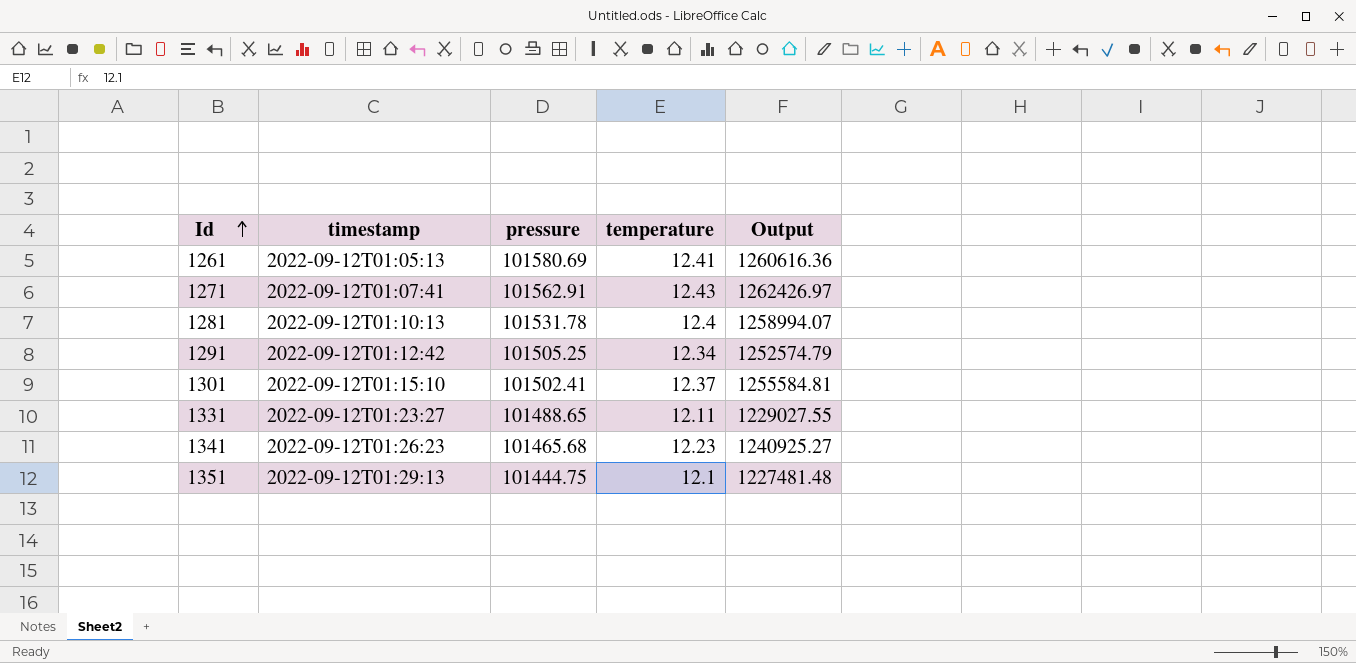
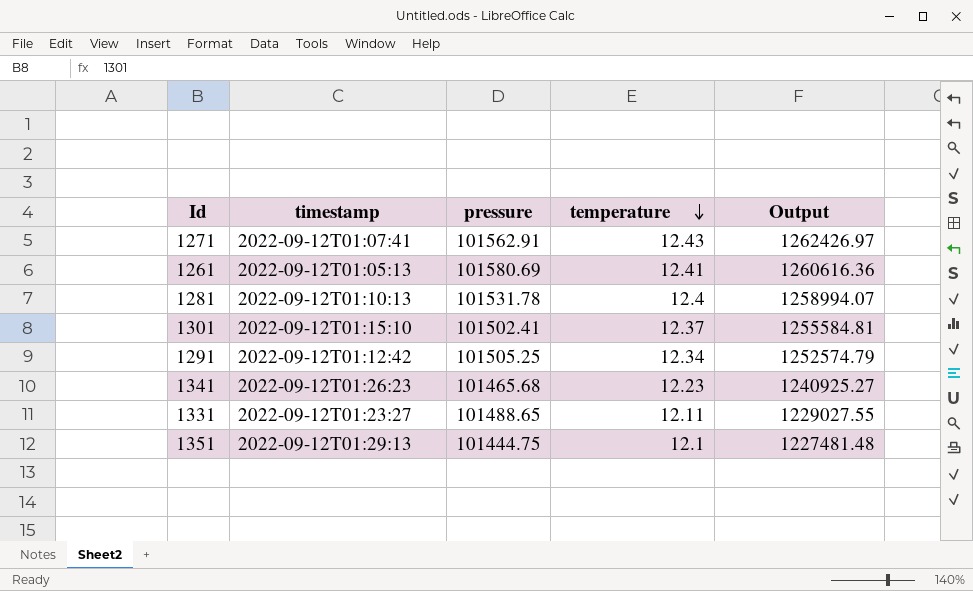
row order: Id ascending -> temperature descending

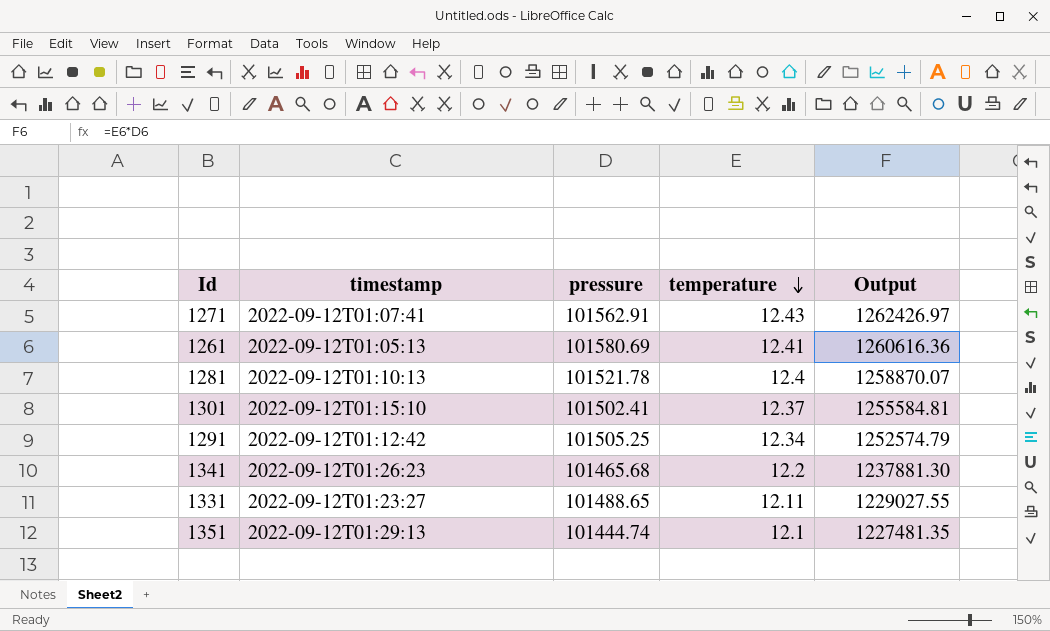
1281 | pressure: 101531.78 -> 101521.78
1281 | Output: 1258994.07 -> 1258870.07
1341 | temperature: 12.23 -> 12.2
1341 | Output: 1240925.27 -> 1237881.30
1351 | pressure: 101444.75 -> 101444.74
1351 | Output: 1227481.48 -> 1227481.35

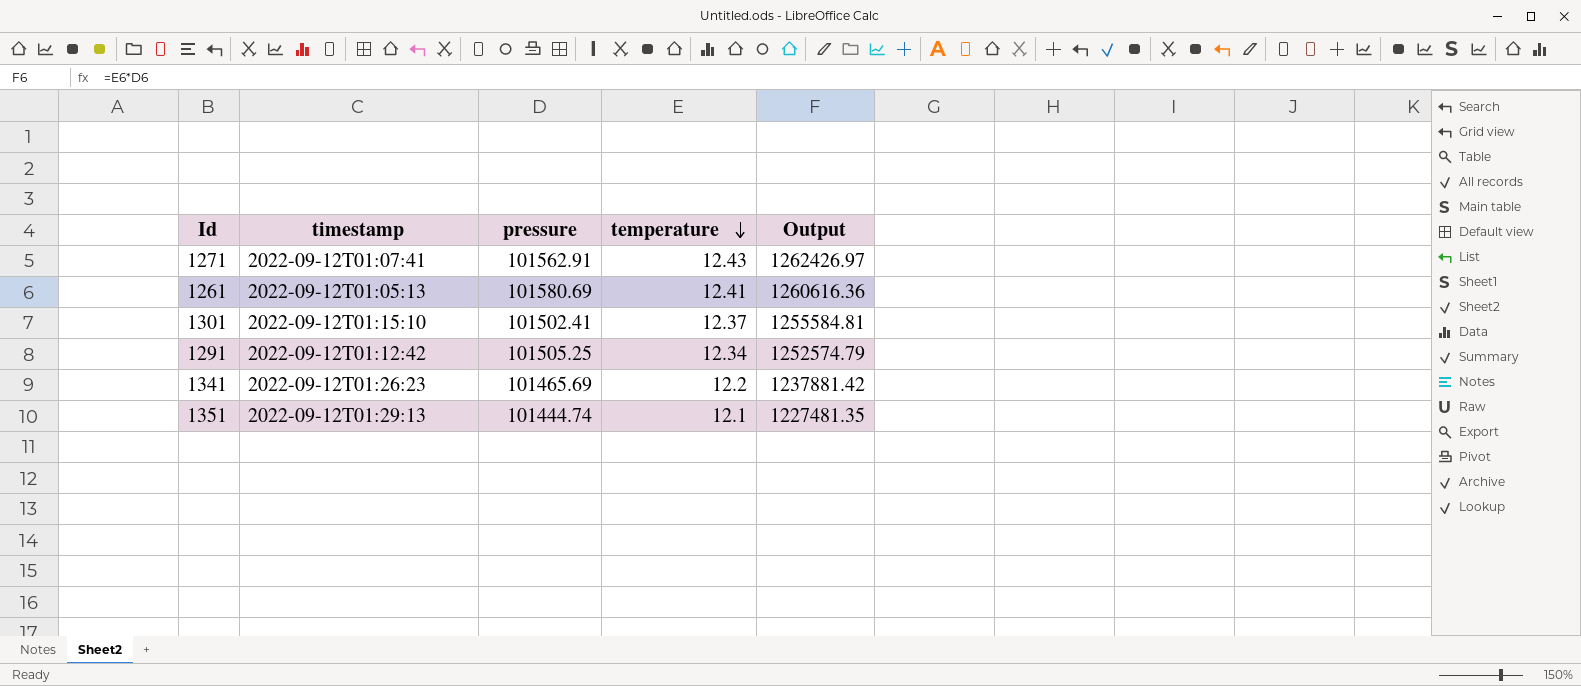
row 1281: 2022-09-12T01:10:13 | 101521.78 | 12.4 | 1258870.07 -> none
row 1331: 2022-09-12T01:23:27 | 101488.65 | 12.11 | 1229027.55 -> none
1341 | pressure: 101465.68 -> 101465.69
1341 | Output: 1237881.30 -> 1237881.42

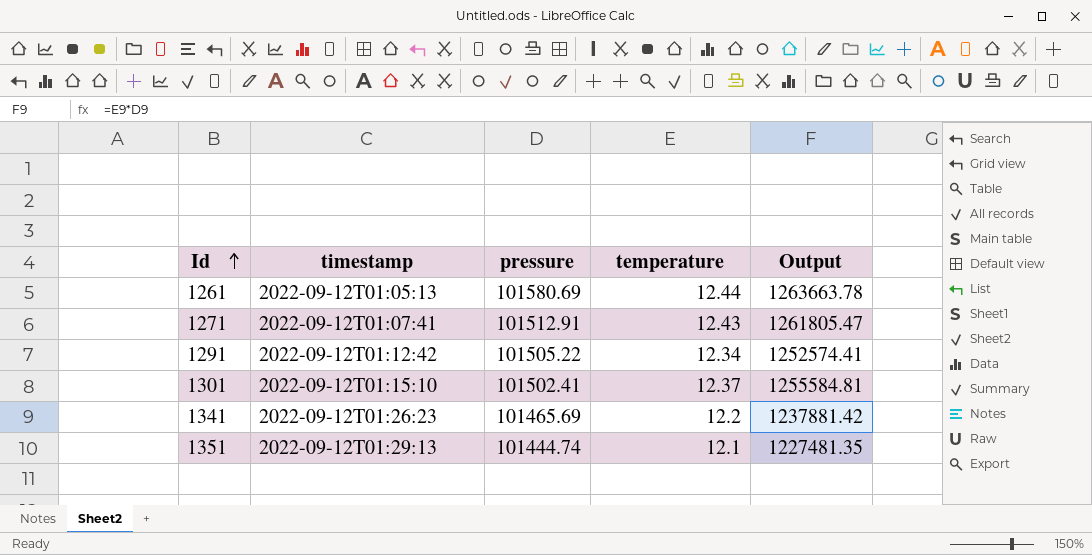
row order: temperature descending -> Id ascending
1261 | temperature: 12.41 -> 12.44
1261 | Output: 1260616.36 -> 1263663.78
1271 | pressure: 101562.91 -> 101512.91
1271 | Output: 1262426.97 -> 1261805.47
1291 | pressure: 101505.25 -> 101505.22
1291 | Output: 1252574.79 -> 1252574.41

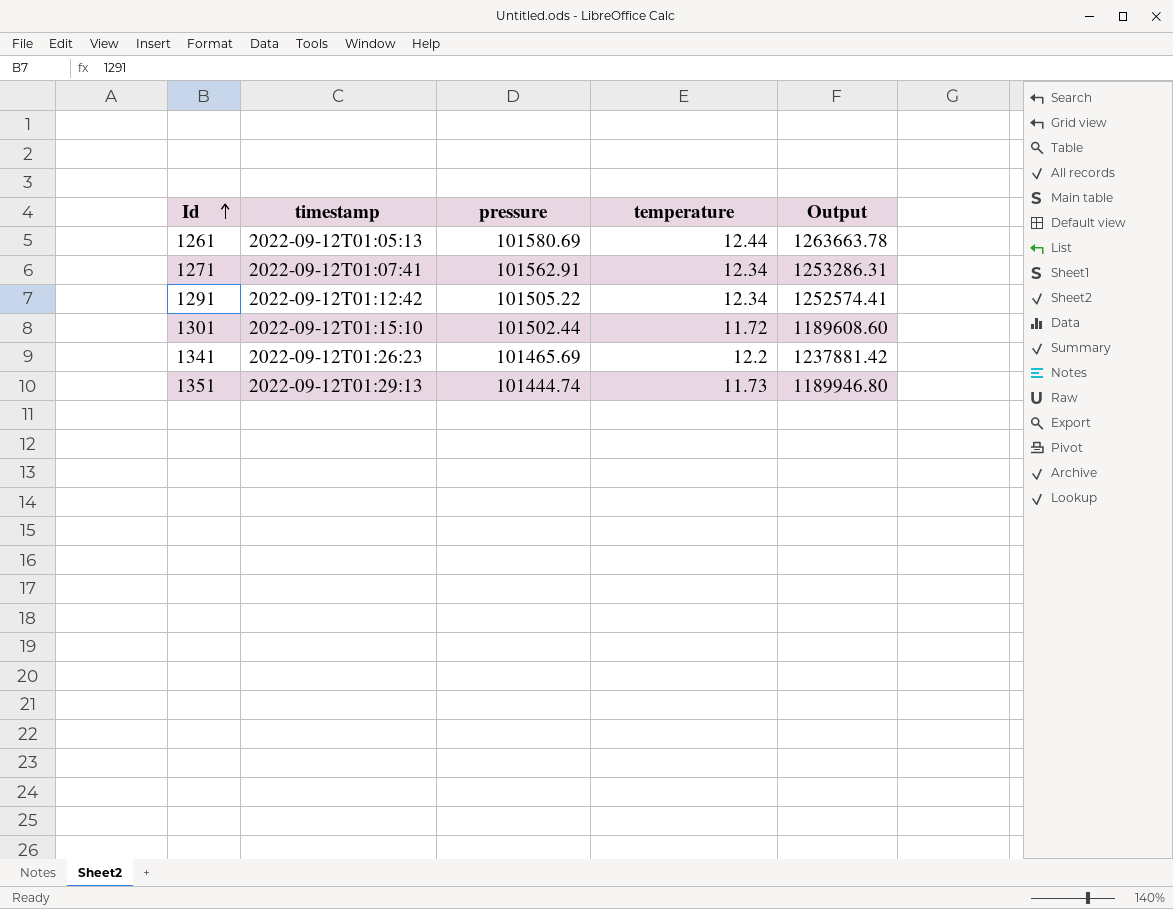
1271 | pressure: 101512.91 -> 101562.91
1271 | temperature: 12.43 -> 12.34
1271 | Output: 1261805.47 -> 1253286.31
1301 | pressure: 101502.41 -> 101502.44
1301 | temperature: 12.37 -> 11.72
1301 | Output: 1255584.81 -> 1189608.60
1351 | temperature: 12.1 -> 11.73
1351 | Output: 1227481.35 -> 1189946.80

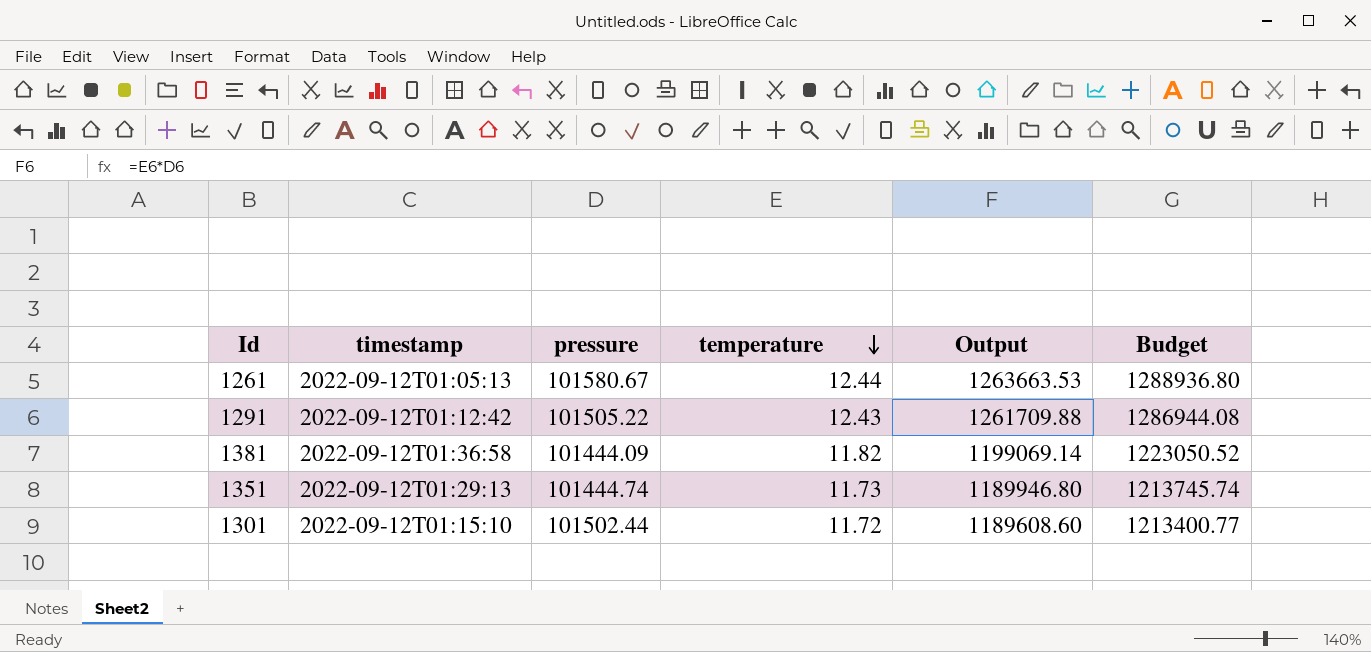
row order: Id ascending -> temperature descending
column Budget | formula: none -> [Output] * 1.02
row 1271: 2022-09-12T01:07:41 | 101562.91 | 12.34 | 1253286.31 -> none
row 1341: 2022-09-12T01:26:23 | 101465.69 | 12.2 | 1237881.42 -> none
1261 | pressure: 101580.69 -> 101580.67
1261 | Output: 1263663.78 -> 1263663.53
1291 | temperature: 12.34 -> 12.43
1291 | Output: 1252574.41 -> 1261709.88
row 1381: none -> 2022-09-12T01:36:58 | 101444.09 | 11.82 | 1199069.14 | 1223050.52

